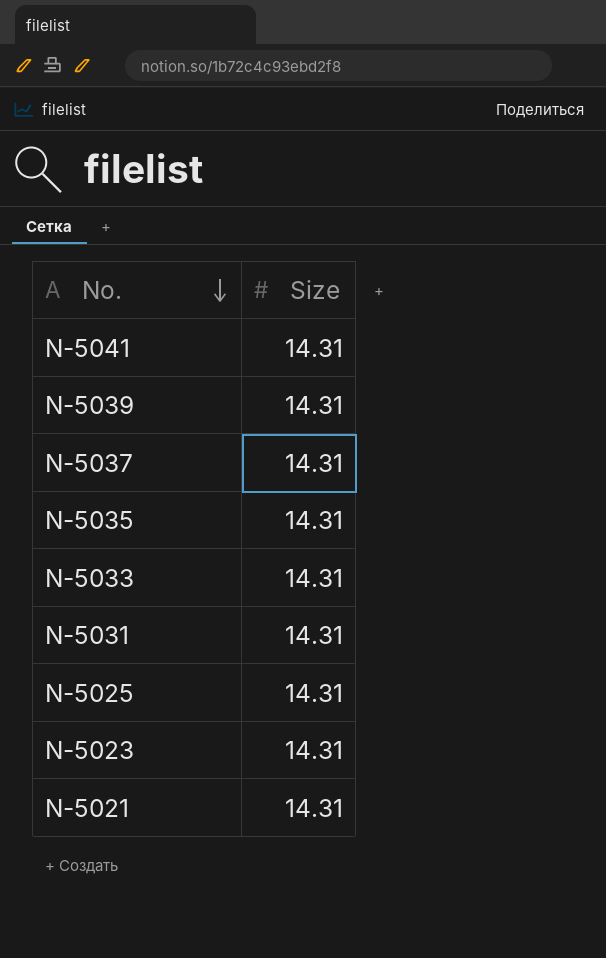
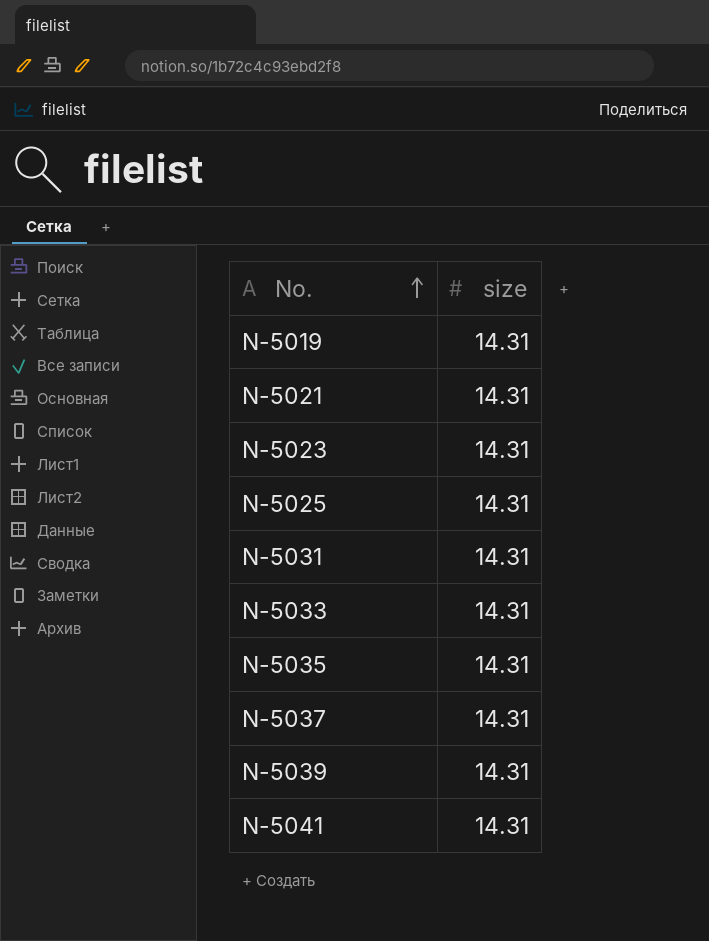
row order: No. descending -> No. ascending
column name: Size -> size
row N-5019: none -> 14.31

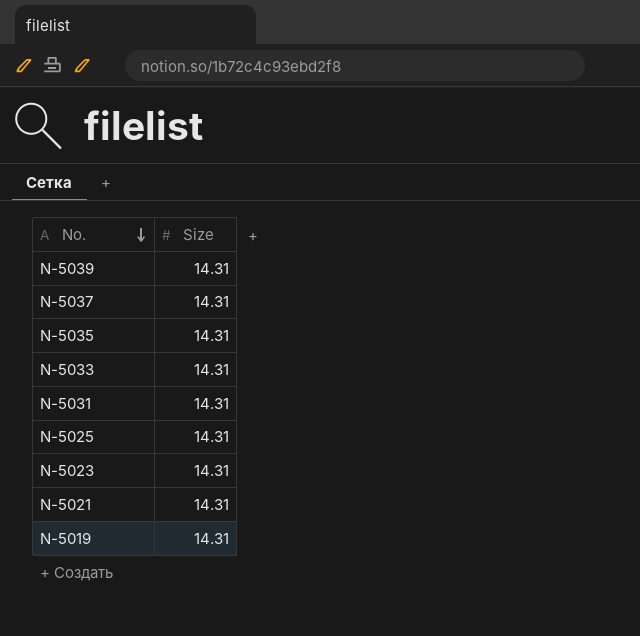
row order: No. ascending -> No. descending
column name: size -> Size
row N-5041: 14.31 -> none

